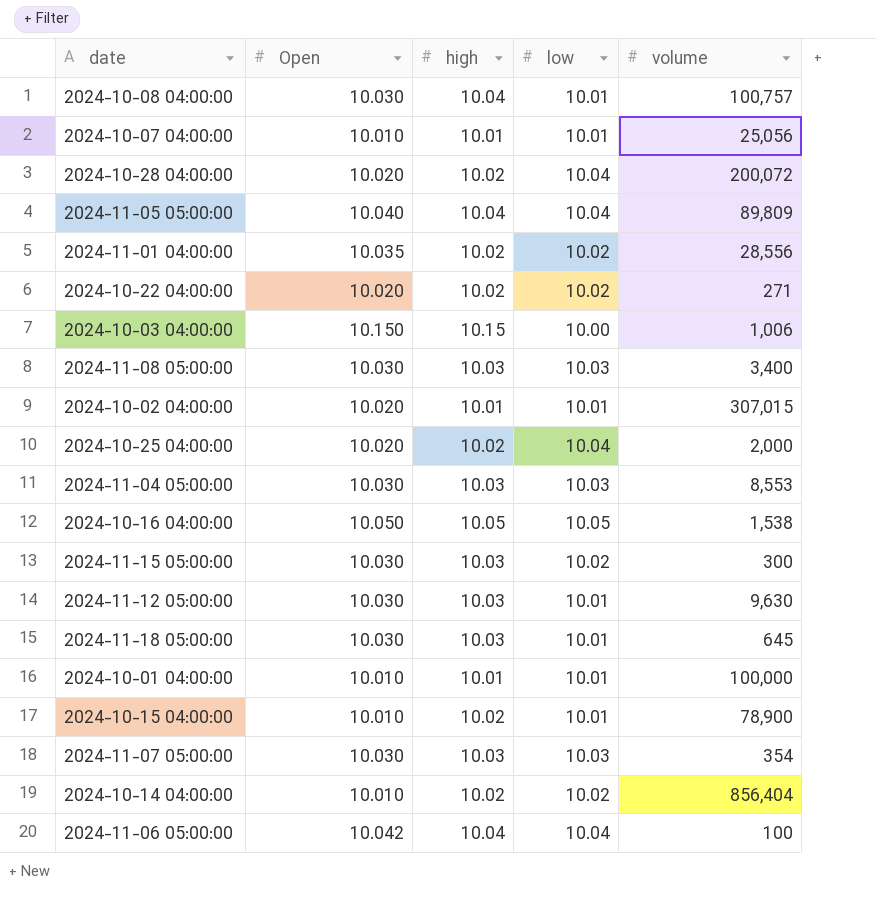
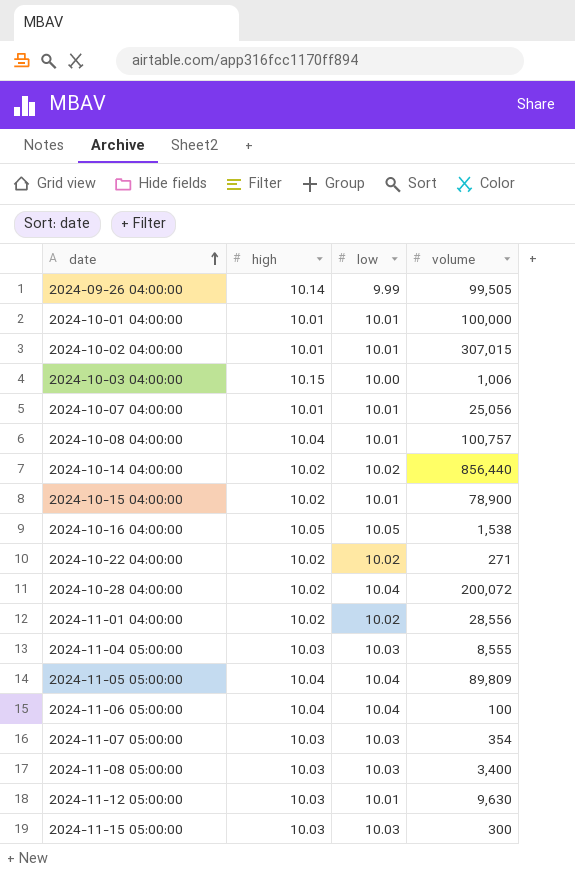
row order: none -> date ascending
column Open | position: 2 -> none
row 2024-10-25 04:00:00: 10.020 | 10.02 | 10.04 | 2,000 -> none
row 2024-11-18 05:00:00: 10.030 | 10.03 | 10.01 | 645 -> none
row 2024-09-26 04:00:00: none -> 10.14 | 9.99 | 99,505
2024-10-14 04:00:00 | volume: 856,404 -> 856,440
2024-11-04 05:00:00 | volume: 8,553 -> 8,555
2024-11-15 05:00:00 | low: 10.02 -> 10.03

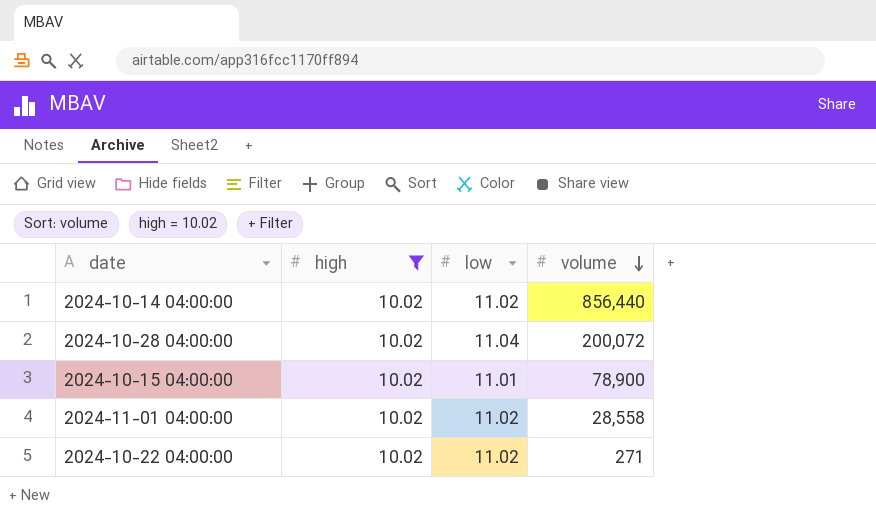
filter: none -> high = 10.02
row order: date ascending -> volume descending
2024-10-14 04:00:00 | low: 10.02 -> 11.02
2024-10-28 04:00:00 | low: 10.04 -> 11.04
2024-10-15 04:00:00 | low: 10.01 -> 11.01
2024-11-01 04:00:00 | low: 10.02 -> 11.02
2024-11-01 04:00:00 | volume: 28,556 -> 28,558
2024-10-22 04:00:00 | low: 10.02 -> 11.02

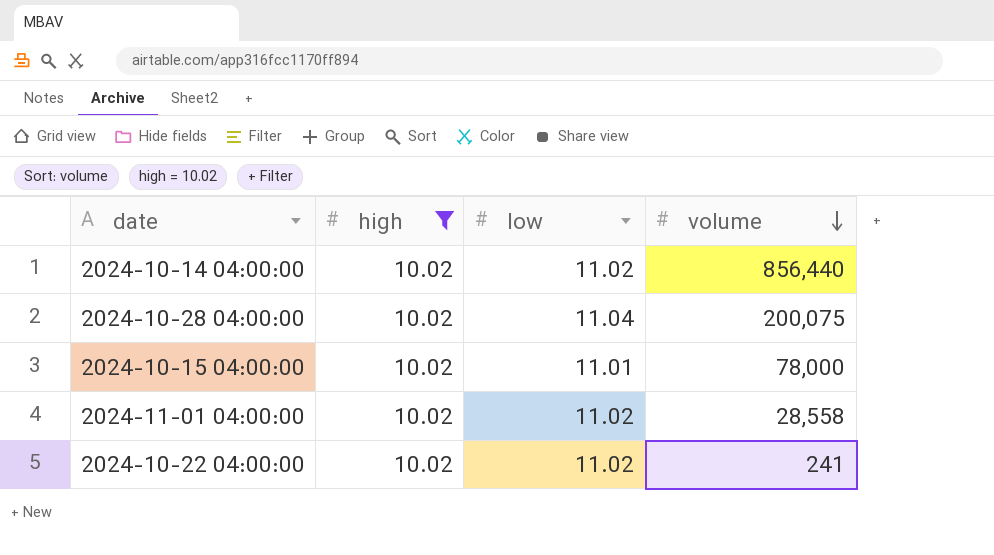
2024-10-28 04:00:00 | volume: 200,072 -> 200,075
2024-10-15 04:00:00 | volume: 78,900 -> 78,000
2024-10-22 04:00:00 | volume: 271 -> 241

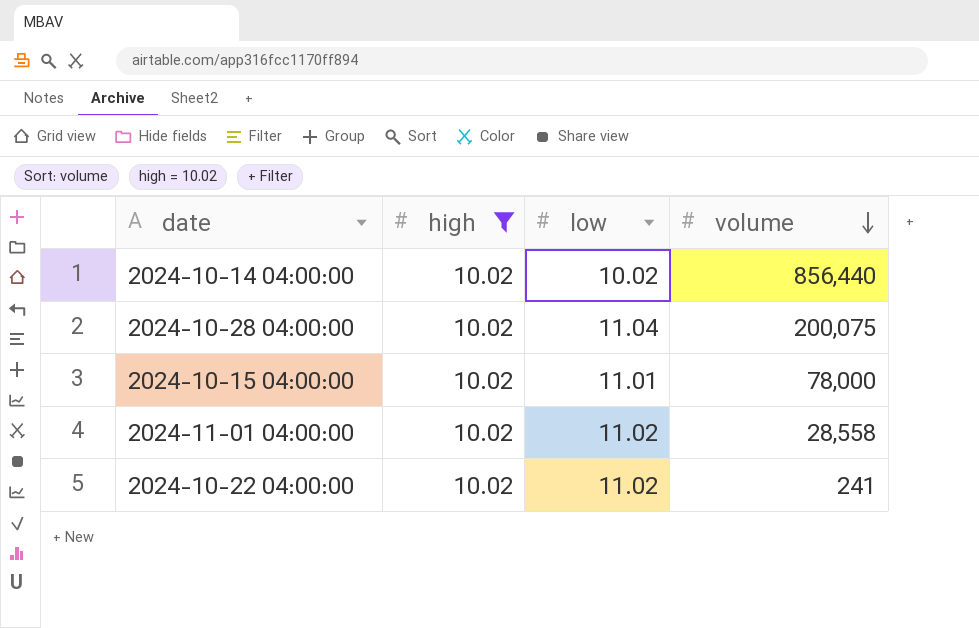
2024-10-14 04:00:00 | low: 11.02 -> 10.02

